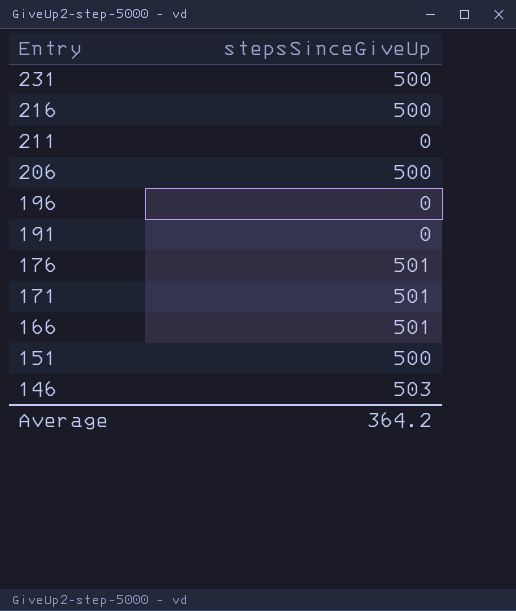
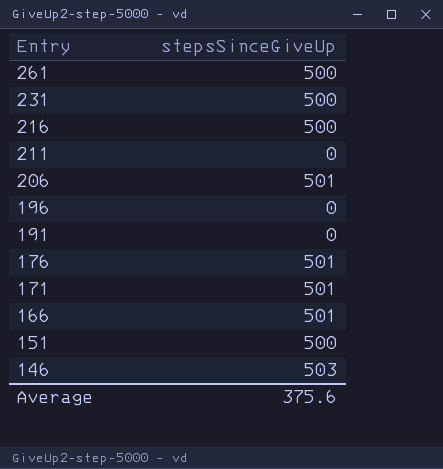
row 261: none -> 500
206 | stepsSinceGiveUp: 500 -> 501
Average | stepsSinceGiveUp: 364.2 -> 375.6

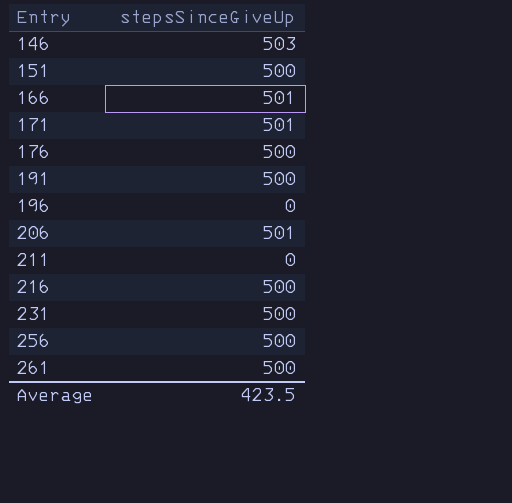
row order: Entry descending -> Entry ascending
176 | stepsSinceGiveUp: 501 -> 500
191 | stepsSinceGiveUp: 0 -> 500
row 256: none -> 500
Average | stepsSinceGiveUp: 375.6 -> 423.5

